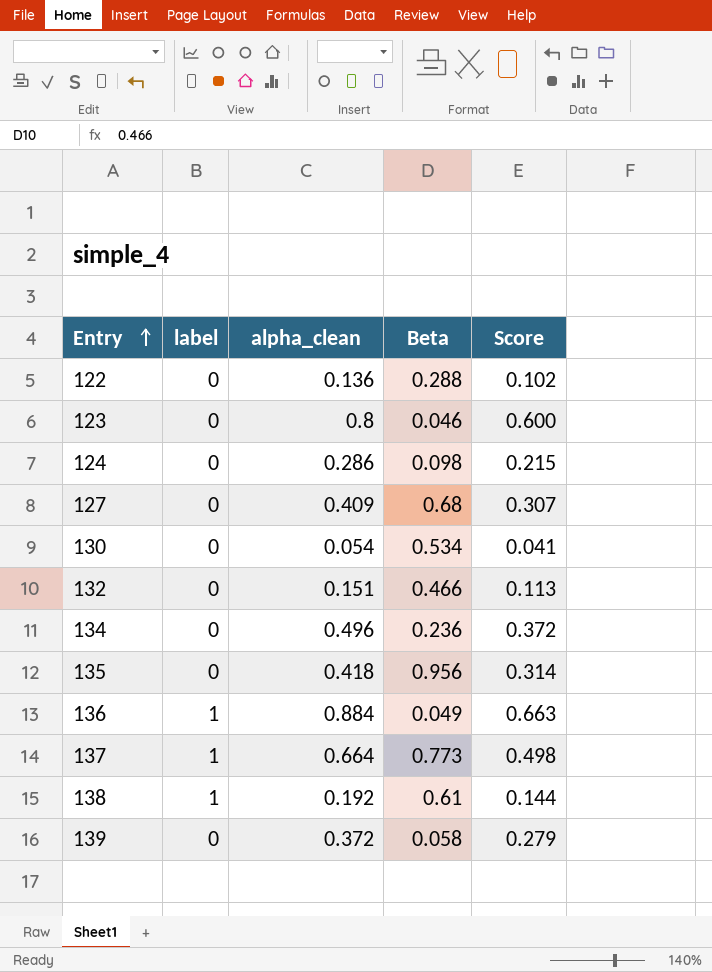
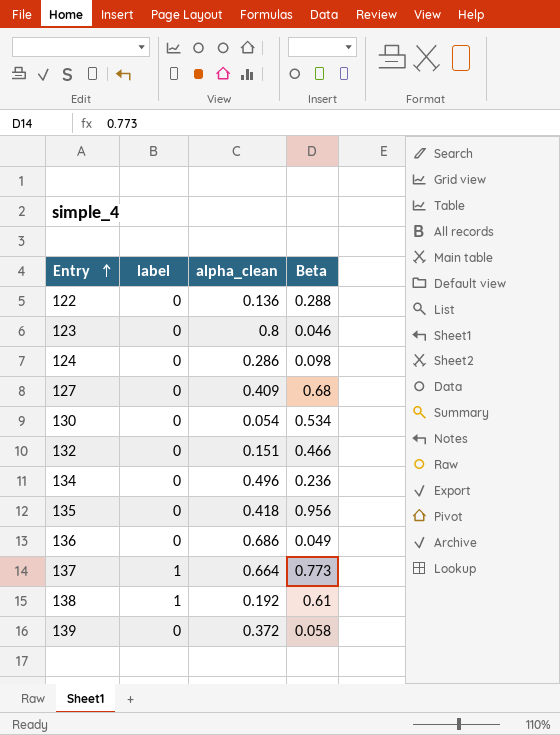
column Score | formula: [alpha_clean] * 0.75 -> none
136 | label: 1 -> 0
136 | alpha_clean: 0.884 -> 0.686

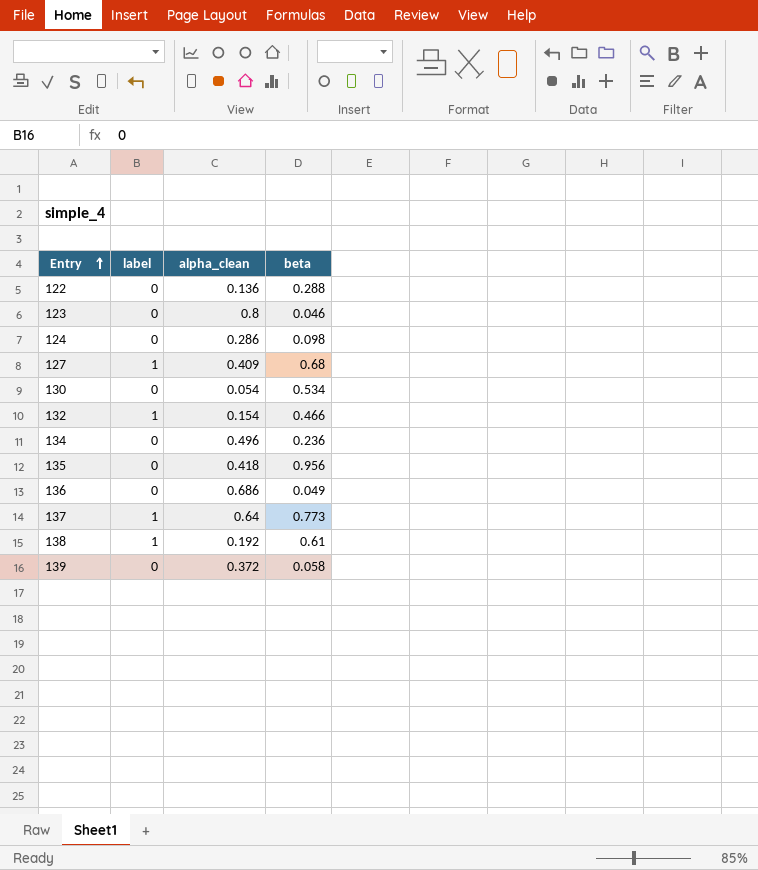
column name: Beta -> beta
127 | label: 0 -> 1
132 | label: 0 -> 1
132 | alpha_clean: 0.151 -> 0.154
137 | alpha_clean: 0.664 -> 0.64

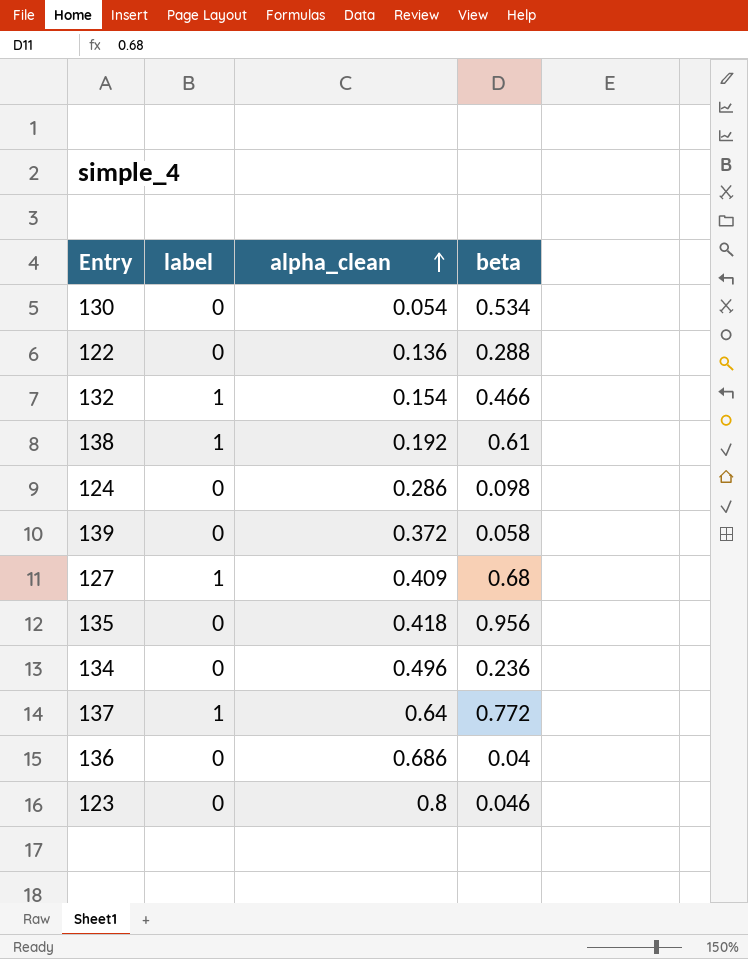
row order: Entry ascending -> alpha_clean ascending
137 | beta: 0.773 -> 0.772
136 | beta: 0.049 -> 0.04

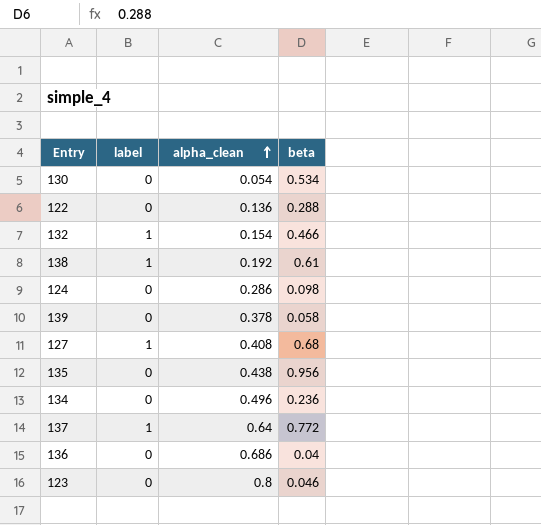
139 | alpha_clean: 0.372 -> 0.378
127 | alpha_clean: 0.409 -> 0.408
135 | alpha_clean: 0.418 -> 0.438

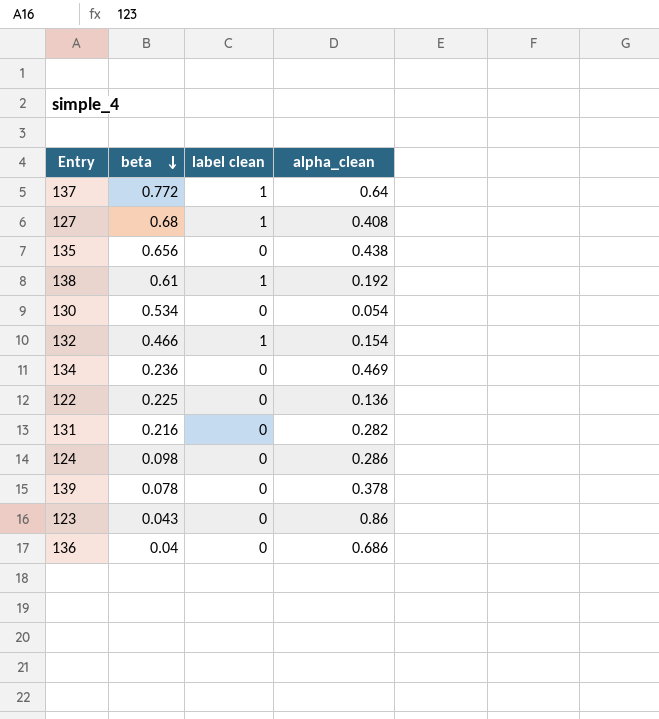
row order: alpha_clean ascending -> beta descending
column beta | position: 4 -> 2
column name: label -> label clean
135 | beta: 0.956 -> 0.656
134 | alpha_clean: 0.496 -> 0.469
122 | beta: 0.288 -> 0.225
row 131: none -> 0.216 | 0 | 0.282
139 | beta: 0.058 -> 0.078
123 | beta: 0.046 -> 0.043
123 | alpha_clean: 0.8 -> 0.86

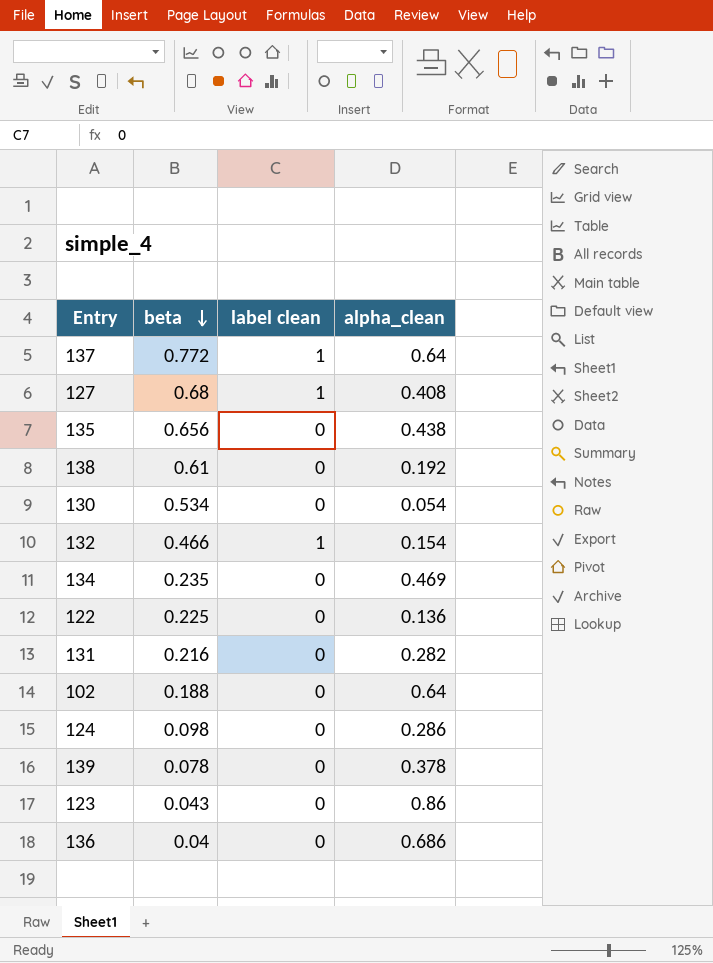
138 | label clean: 1 -> 0
134 | beta: 0.236 -> 0.235
row 102: none -> 0.188 | 0 | 0.64

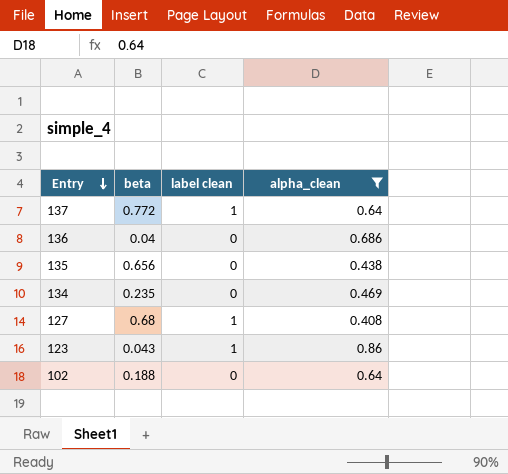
filter: none -> alpha_clean >= 0.408
row order: beta descending -> Entry descending
123 | label clean: 0 -> 1

